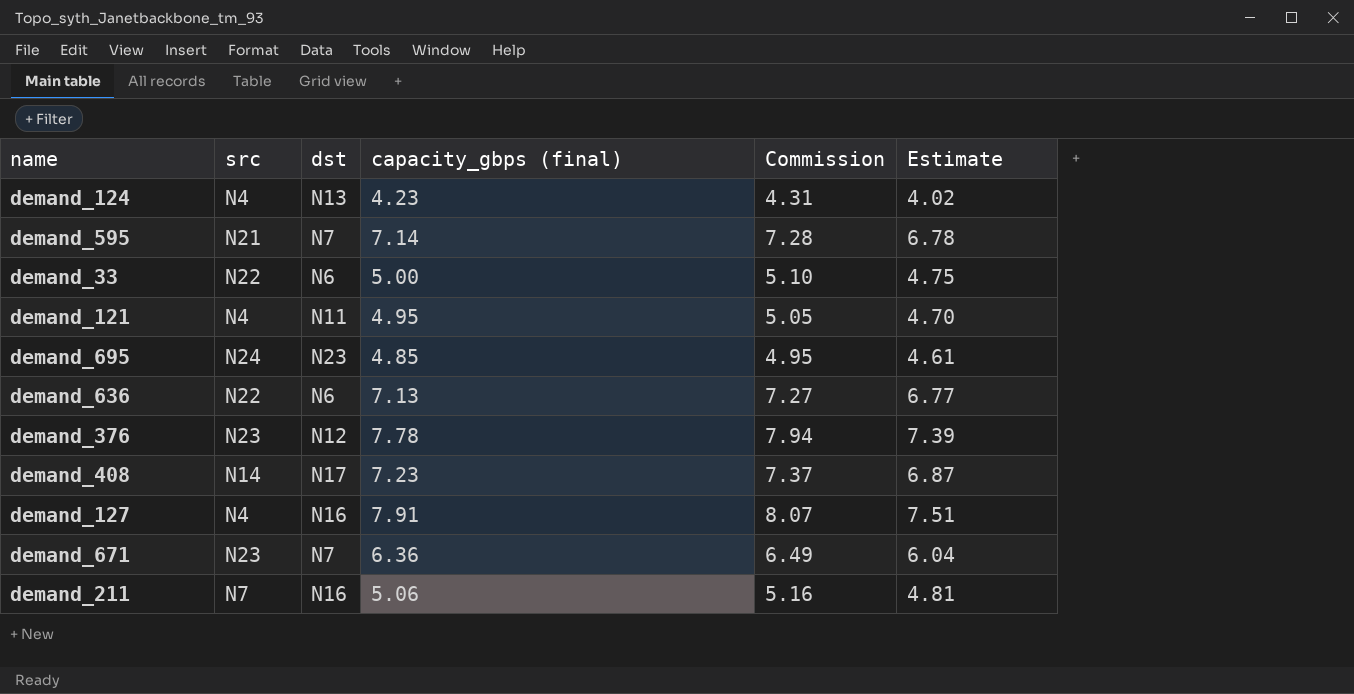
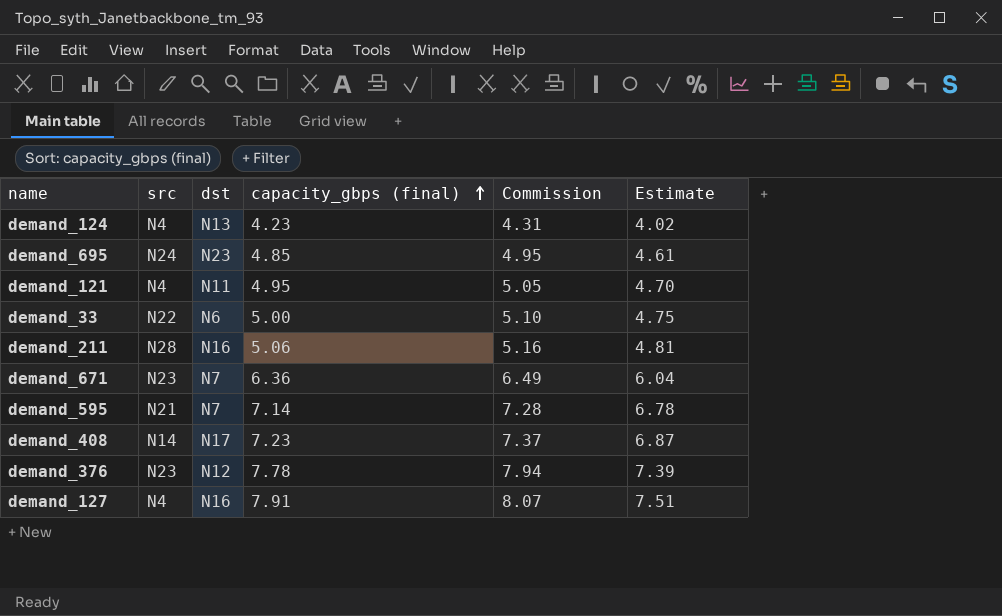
row order: none -> capacity_gbps (final) ascending
row demand_636: N22 | N6 | 7.13 | 7.27 | 6.77 -> none
demand_211 | src: N7 -> N28

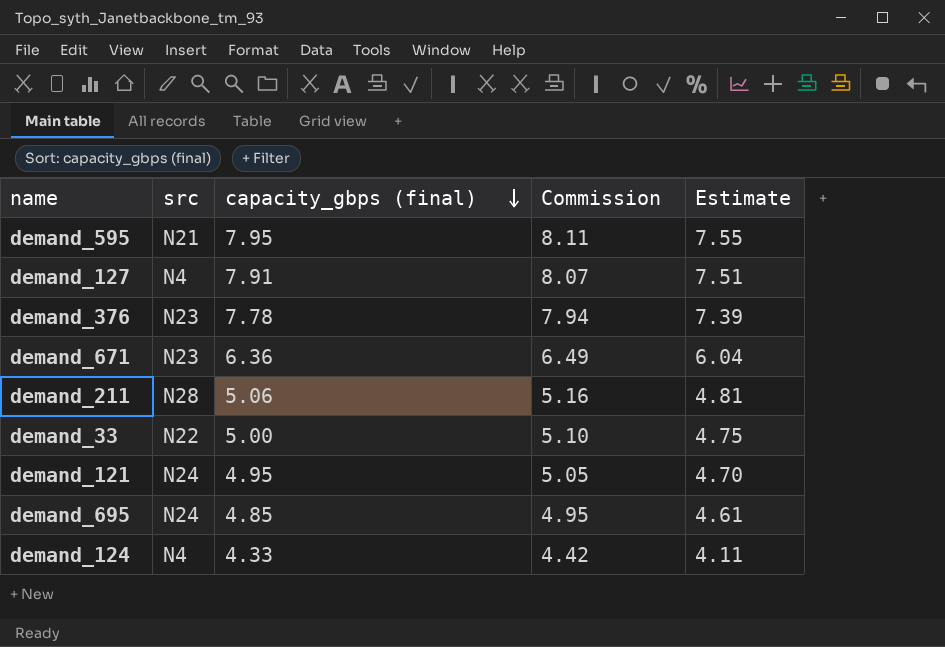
row order: capacity_gbps (final) ascending -> capacity_gbps (final) descending
column dst | position: 3 -> none
row demand_408: N14 | N17 | 7.23 | 7.37 | 6.87 -> none
demand_595 | capacity_gbps (final): 7.14 -> 7.95
demand_595 | Commission: 7.28 -> 8.11
demand_595 | Estimate: 6.78 -> 7.55
demand_121 | src: N4 -> N24
demand_124 | capacity_gbps (final): 4.23 -> 4.33
demand_124 | Commission: 4.31 -> 4.42
demand_124 | Estimate: 4.02 -> 4.11

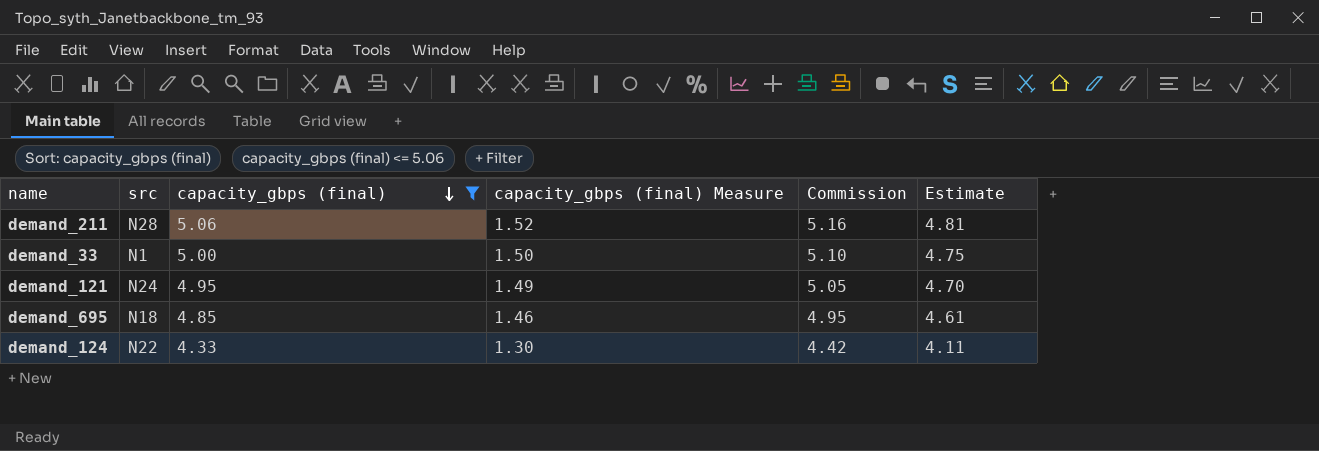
filter: none -> capacity_gbps (final) <= 5.06
column capacity_gbps (final) Measure | formula: none -> [capacity_gbps (final)] * 0.3
demand_33 | src: N22 -> N1
demand_695 | src: N24 -> N18
demand_124 | src: N4 -> N22

